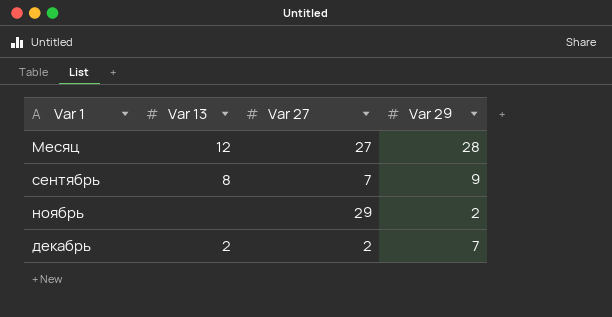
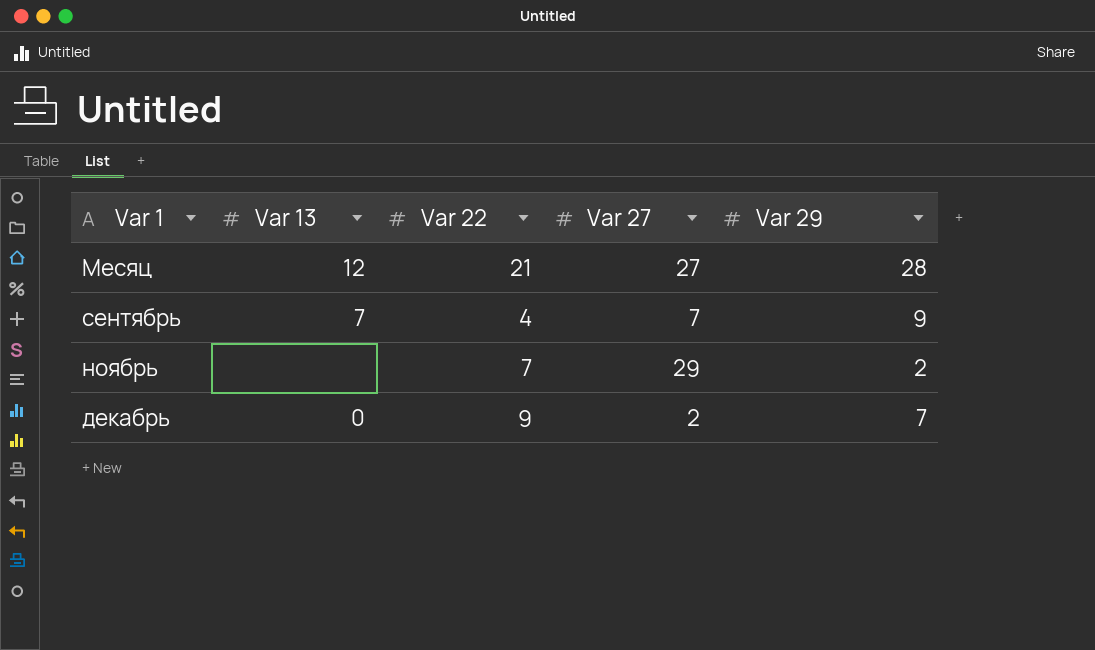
column Var 22 | position: none -> 3
сентябрь | Var 13: 8 -> 7
декабрь | Var 13: 2 -> 0

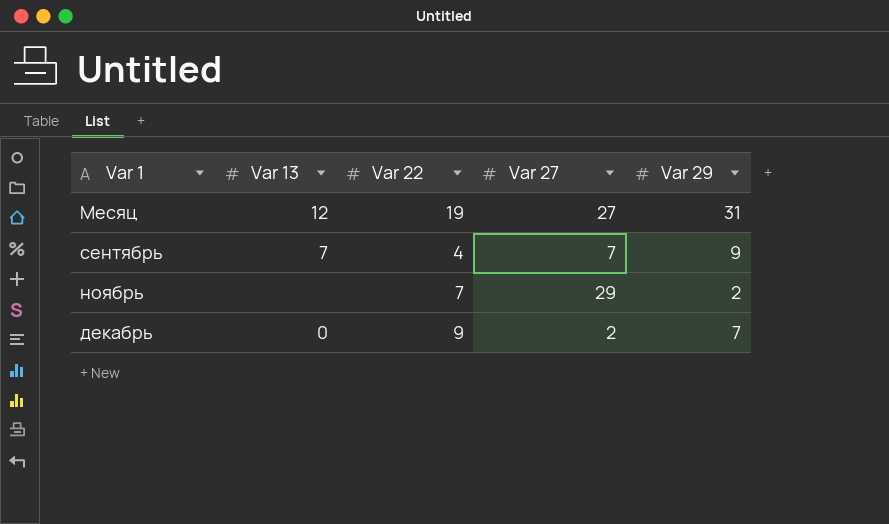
Месяц | Var 22: 21 -> 19
Месяц | Var 29: 28 -> 31

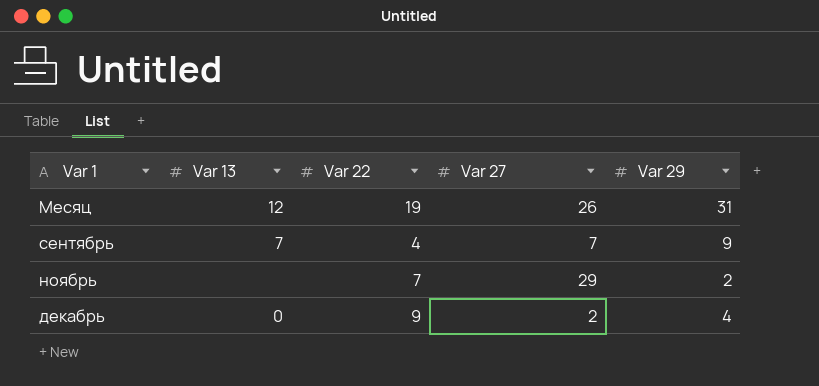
Месяц | Var 27: 27 -> 26
декабрь | Var 29: 7 -> 4

